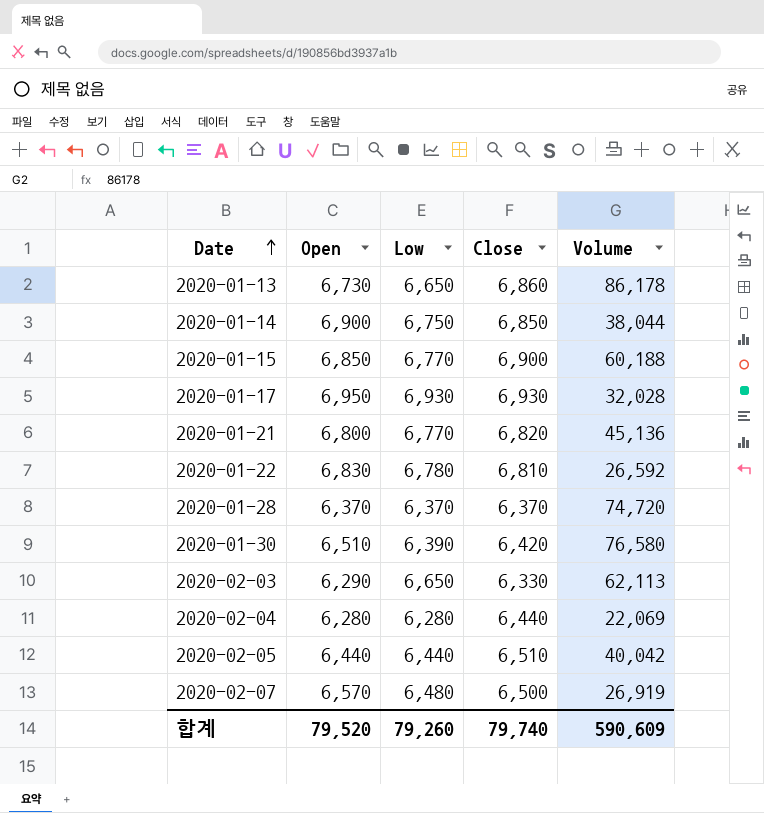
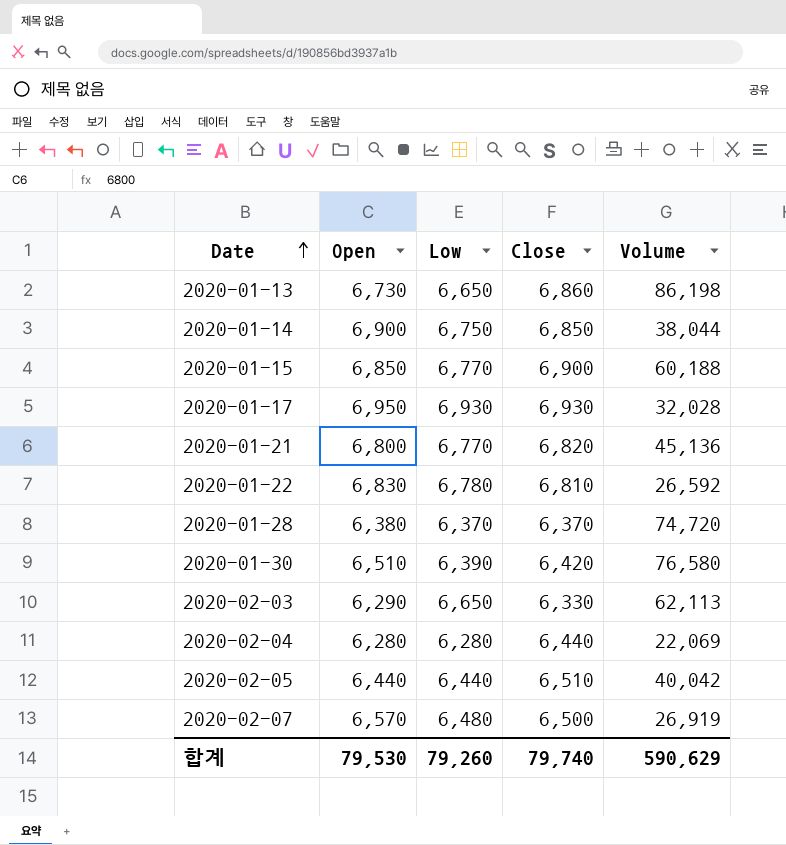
2020-01-13 | Volume: 86,178 -> 86,198
2020-01-28 | Open: 6,370 -> 6,380
합계 | Open: 79,520 -> 79,530
합계 | Volume: 590,609 -> 590,629

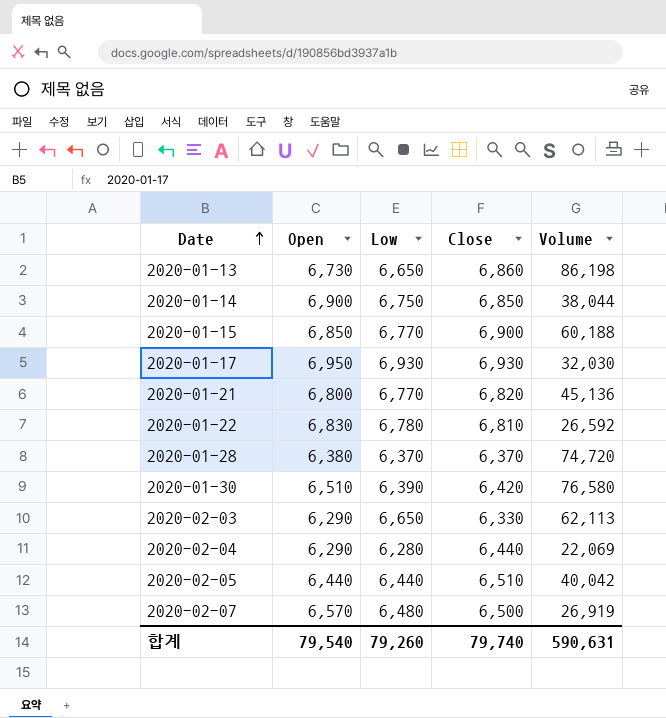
2020-01-17 | Volume: 32,028 -> 32,030
2020-02-04 | Open: 6,280 -> 6,290
합계 | Open: 79,530 -> 79,540
합계 | Volume: 590,629 -> 590,631

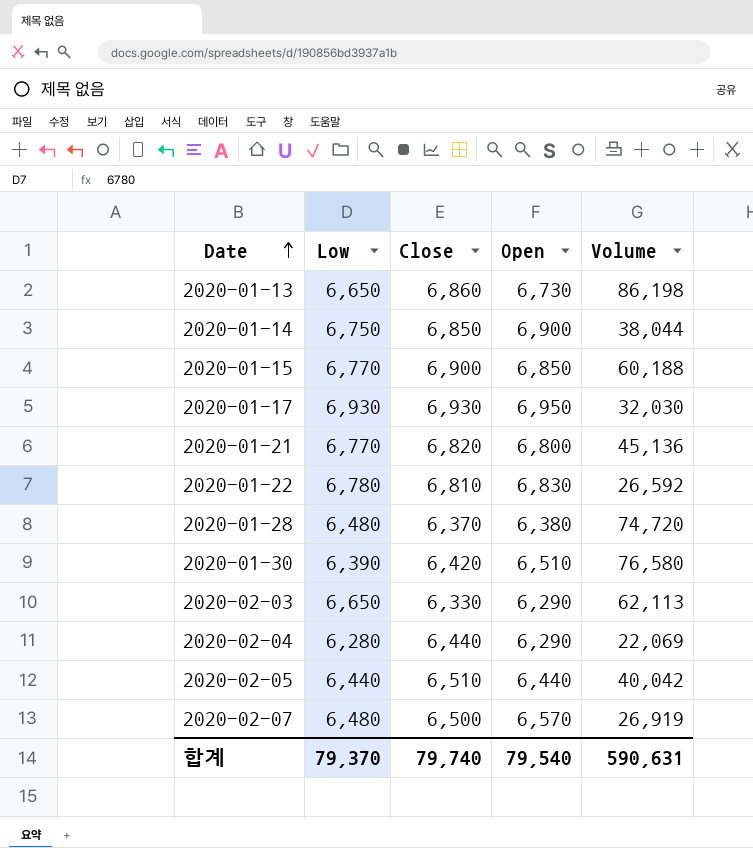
column Open | position: 2 -> 4
2020-01-28 | Low: 6,370 -> 6,480
합계 | Low: 79,260 -> 79,370

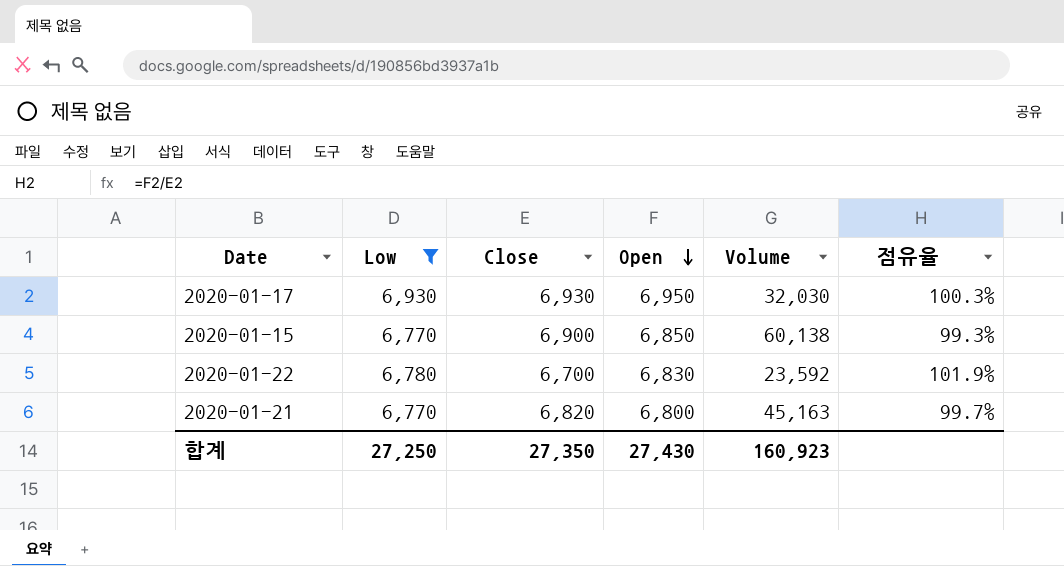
filter: none -> Low >= 6,770
row order: Date ascending -> Open descending
column 점유율 | formula: none -> [Open] / [Close]
2020-01-15 | Volume: 60,188 -> 60,138
2020-01-22 | Close: 6,810 -> 6,700
2020-01-22 | Volume: 26,592 -> 23,592
2020-01-21 | Volume: 45,136 -> 45,163
합계 | Low: 79,370 -> 27,250
합계 | Close: 79,740 -> 27,350
합계 | Open: 79,540 -> 27,430
합계 | Volume: 590,631 -> 160,923

